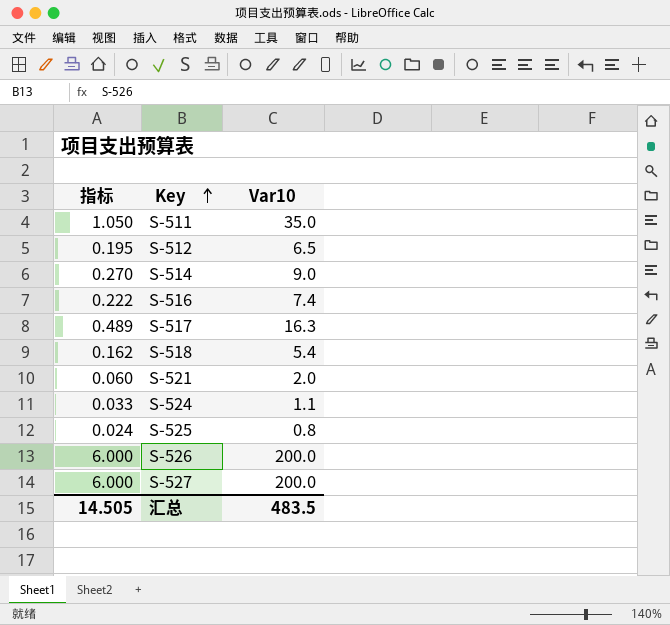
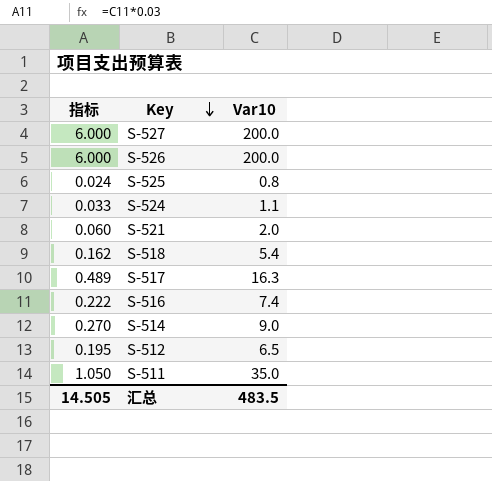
row order: Key ascending -> Key descending

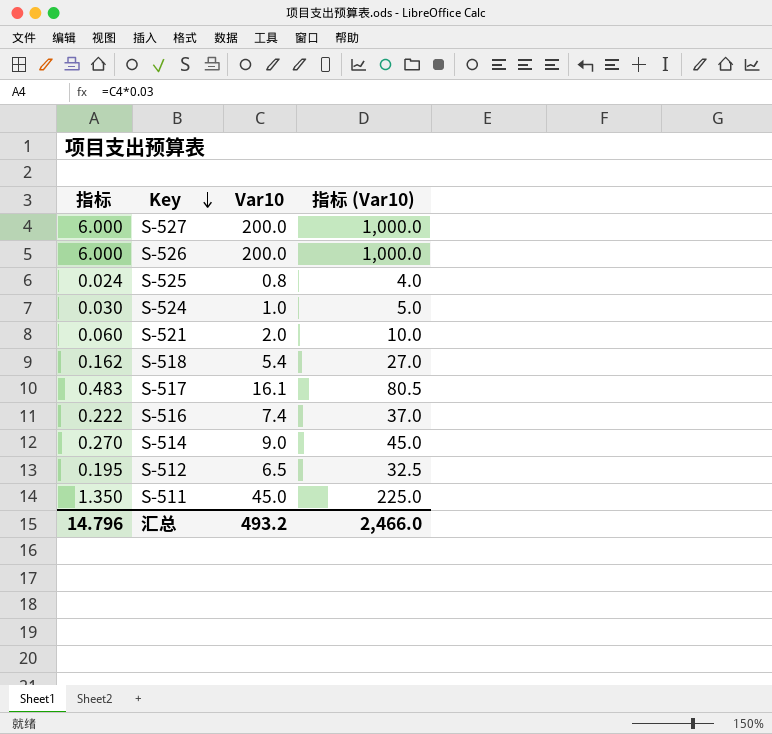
column 指标 (Var10) | formula: none -> [Var10] * 5
S-524 | 指标: 0.033 -> 0.030
S-524 | Var10: 1.1 -> 1.0
S-517 | 指标: 0.489 -> 0.483
S-517 | Var10: 16.3 -> 16.1
S-511 | 指标: 1.050 -> 1.350
S-511 | Var10: 35.0 -> 45.0
汇总 | 指标: 14.505 -> 14.796
汇总 | Var10: 483.5 -> 493.2

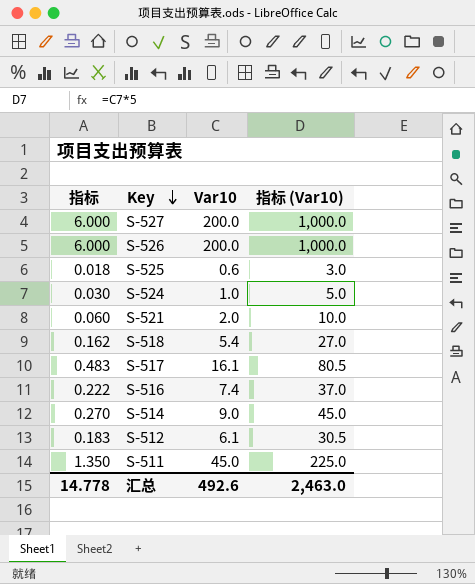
S-525 | 指标: 0.024 -> 0.018
S-525 | Var10: 0.8 -> 0.6
S-525 | 指标 (Var10): 4.0 -> 3.0
S-512 | 指标: 0.195 -> 0.183
S-512 | Var10: 6.5 -> 6.1
S-512 | 指标 (Var10): 32.5 -> 30.5
汇总 | 指标: 14.796 -> 14.778
汇总 | Var10: 493.2 -> 492.6
汇总 | 指标 (Var10): 2,466.0 -> 2,463.0

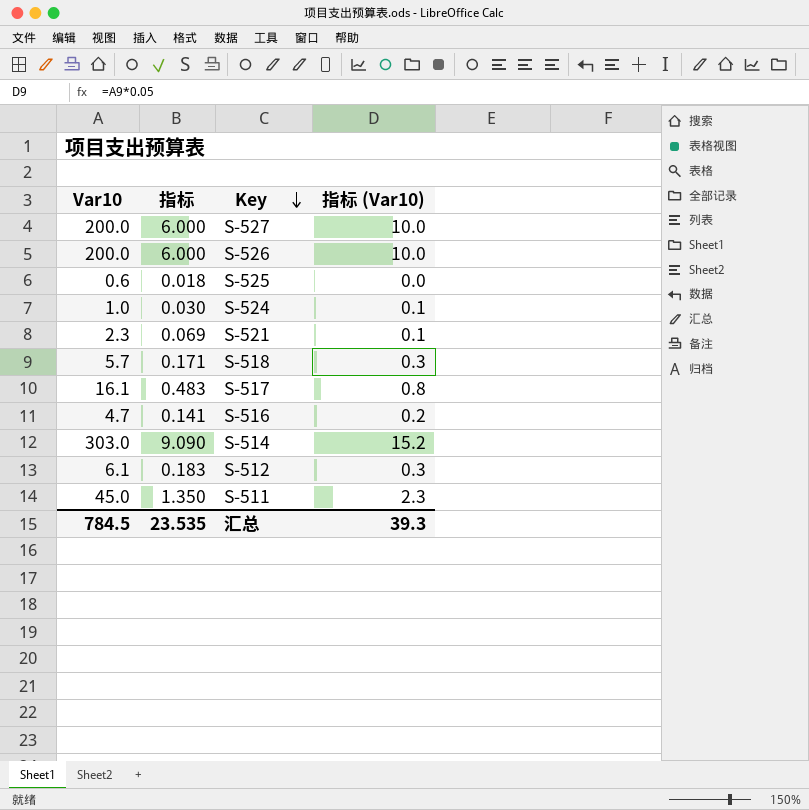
column Var10 | position: 3 -> 1
column 指标 (Var10) | formula: [Var10] * 5 -> [Var10] * 0.05
S-521 | Var10: 2.0 -> 2.3
S-521 | 指标: 0.060 -> 0.069
S-518 | Var10: 5.4 -> 5.7
S-518 | 指标: 0.162 -> 0.171
S-516 | Var10: 7.4 -> 4.7
S-516 | 指标: 0.222 -> 0.141
S-514 | Var10: 9.0 -> 303.0
S-514 | 指标: 0.270 -> 9.090
汇总 | Var10: 492.6 -> 784.5
汇总 | 指标: 14.778 -> 23.535
汇总 | 指标 (Var10): 2,463.0 -> 39.3

